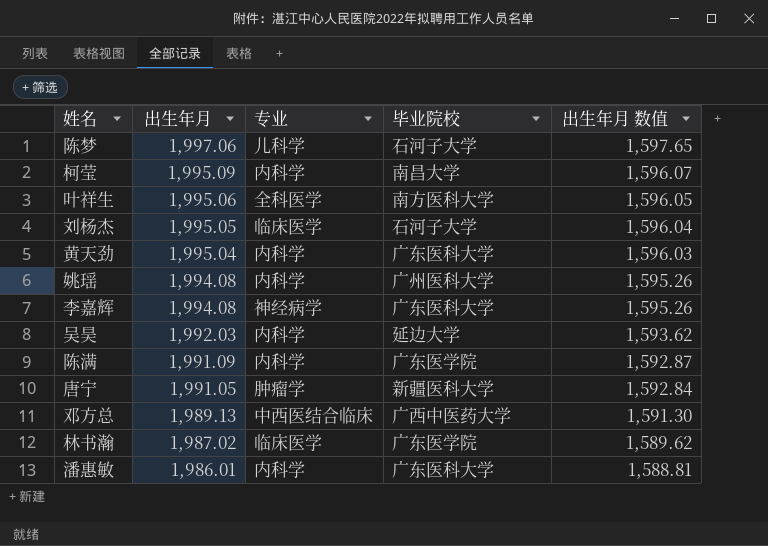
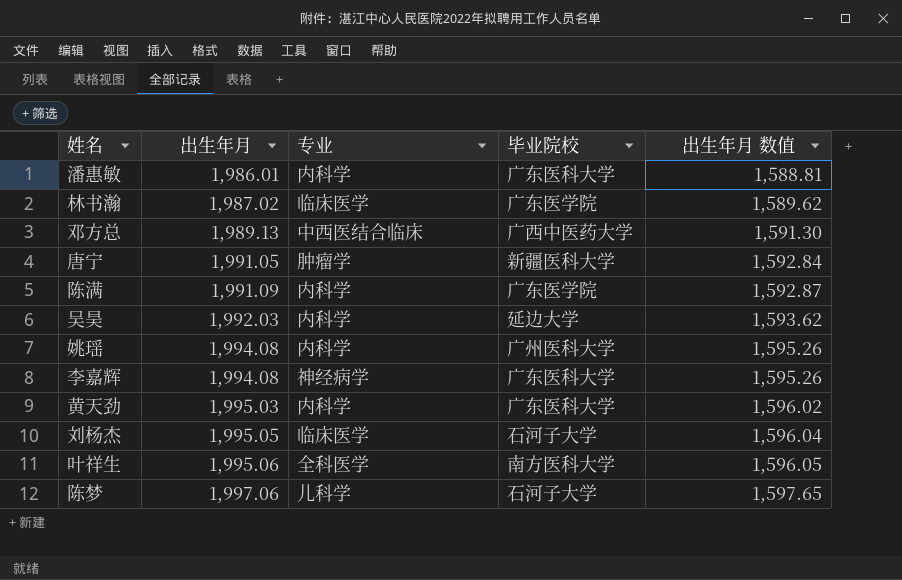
row order: 出生年月 descending -> 出生年月 ascending
row 柯莹: 1,995.09 | 内科学 | 南昌大学 | 1,596.07 -> none
黄天劲 | 出生年月: 1,995.04 -> 1,995.03
黄天劲 | 出生年月 数值: 1,596.03 -> 1,596.02

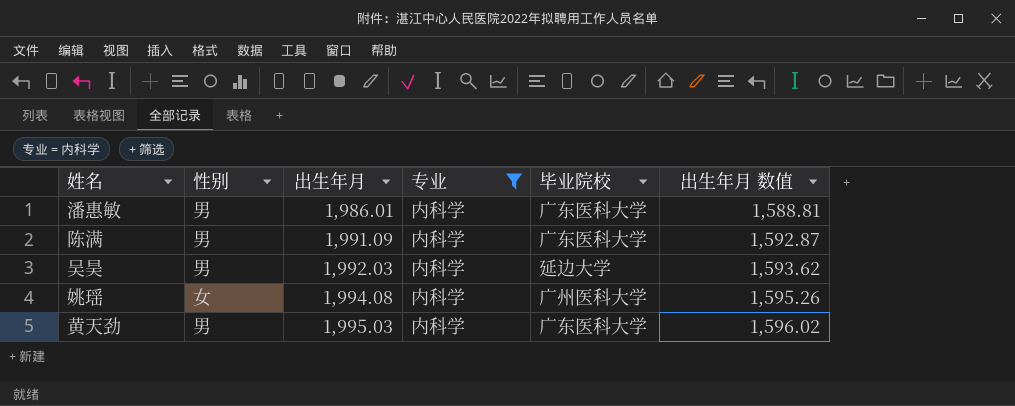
filter: none -> 专业 = 内科学
column 性别 | position: none -> 2
陈满 | 毕业院校: 广东医学院 -> 广东医科大学

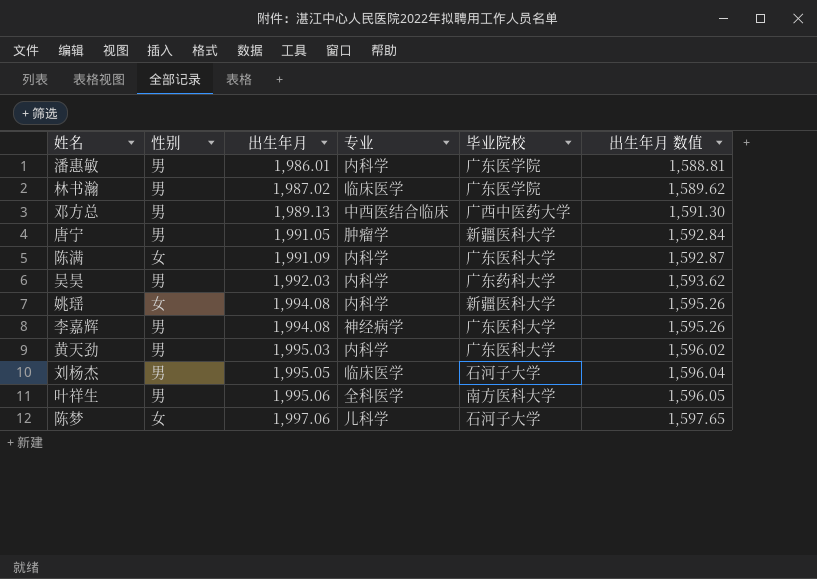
filter: 专业 = 内科学 -> none
潘惠敏 | 毕业院校: 广东医科大学 -> 广东医学院
陈满 | 性别: 男 -> 女
吴昊 | 毕业院校: 延边大学 -> 广东药科大学
姚瑶 | 毕业院校: 广州医科大学 -> 新疆医科大学

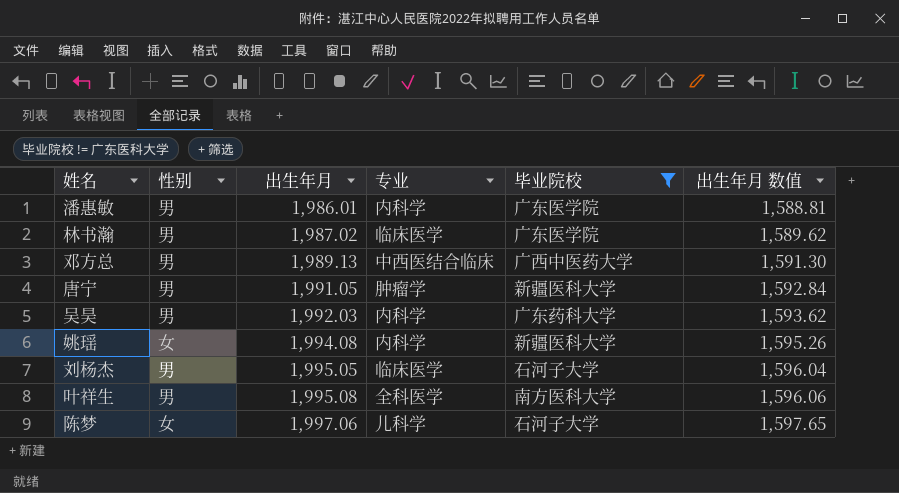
filter: none -> 毕业院校 != 广东医科大学
叶祥生 | 出生年月: 1,995.06 -> 1,995.08
叶祥生 | 出生年月 数值: 1,596.05 -> 1,596.06

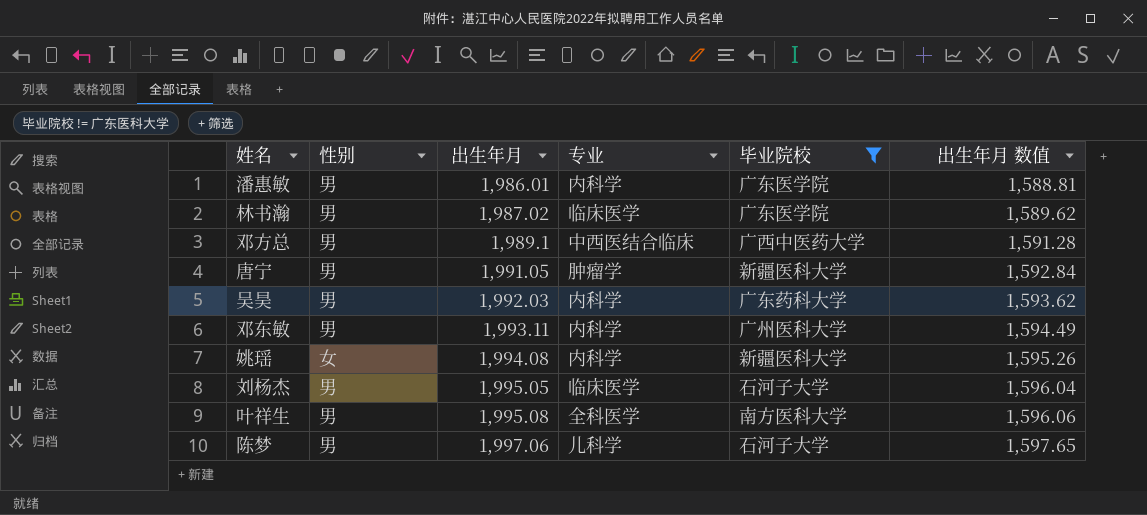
邓方总 | 出生年月: 1,989.13 -> 1,989.1
邓方总 | 出生年月 数值: 1,591.30 -> 1,591.28
row 邓东敏: none -> 男 | 1,993.11 | 内科学 | 广州医科大学 | 1,594.49
陈梦 | 性别: 女 -> 男

